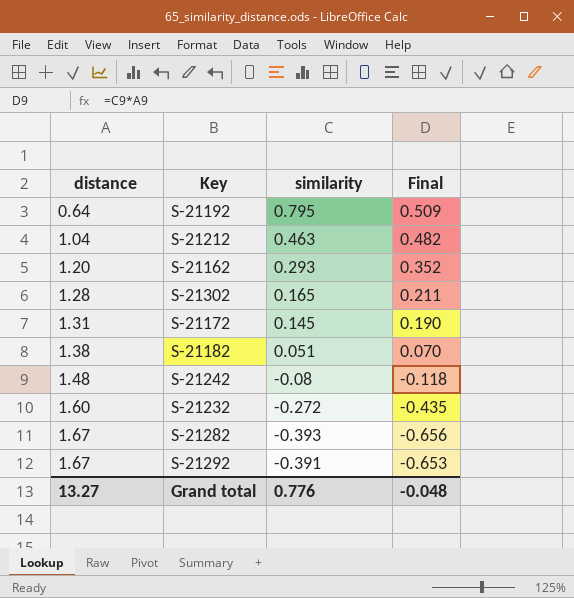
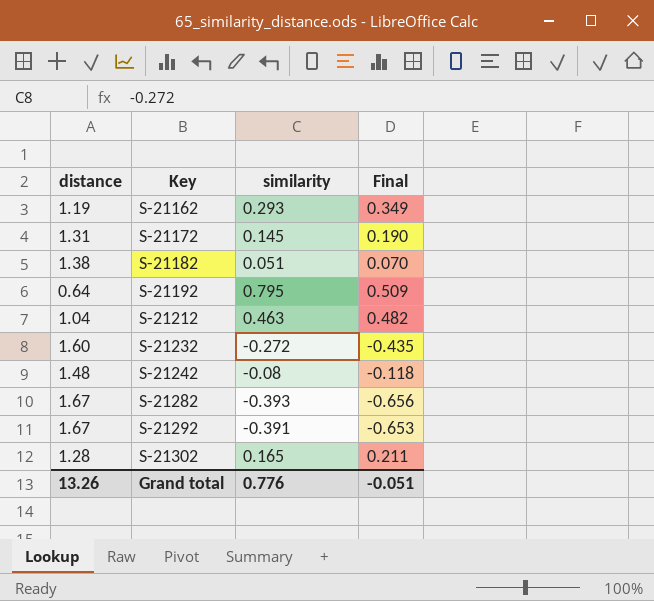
row order: distance ascending -> Key ascending
S-21162 | distance: 1.20 -> 1.19
S-21162 | Final: 0.352 -> 0.349
Grand total | distance: 13.27 -> 13.26
Grand total | Final: -0.048 -> -0.051

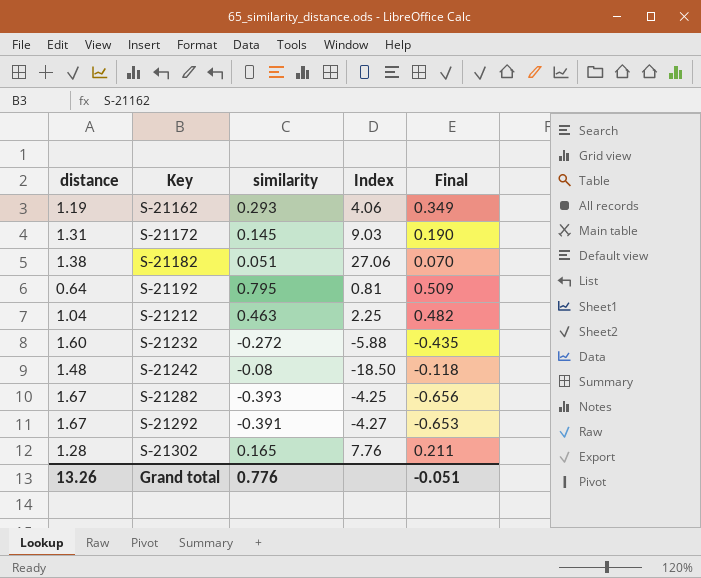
column Index | formula: none -> [distance] / [similarity]

